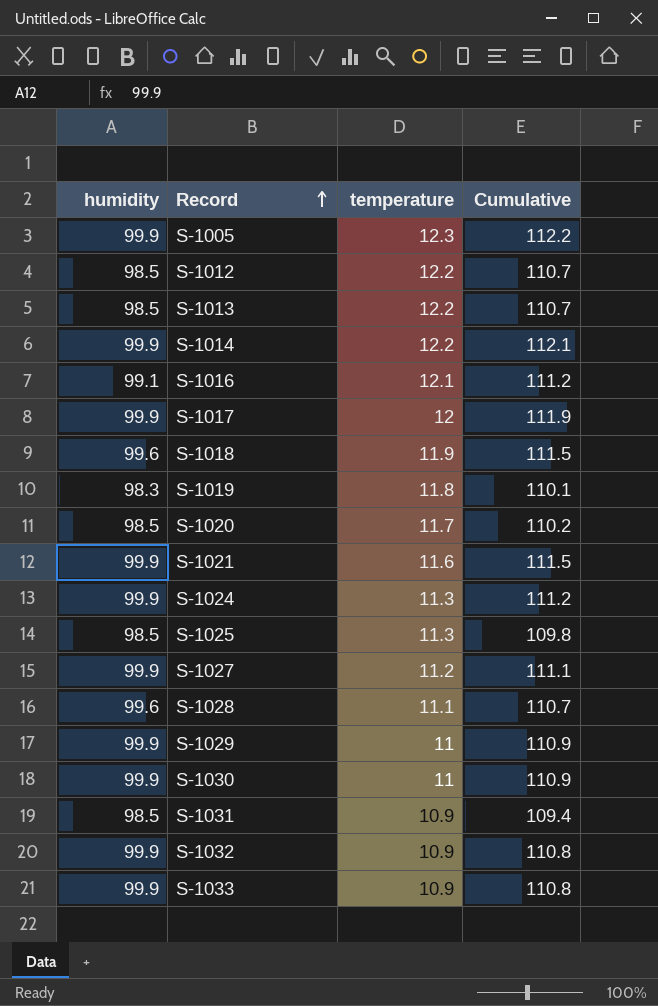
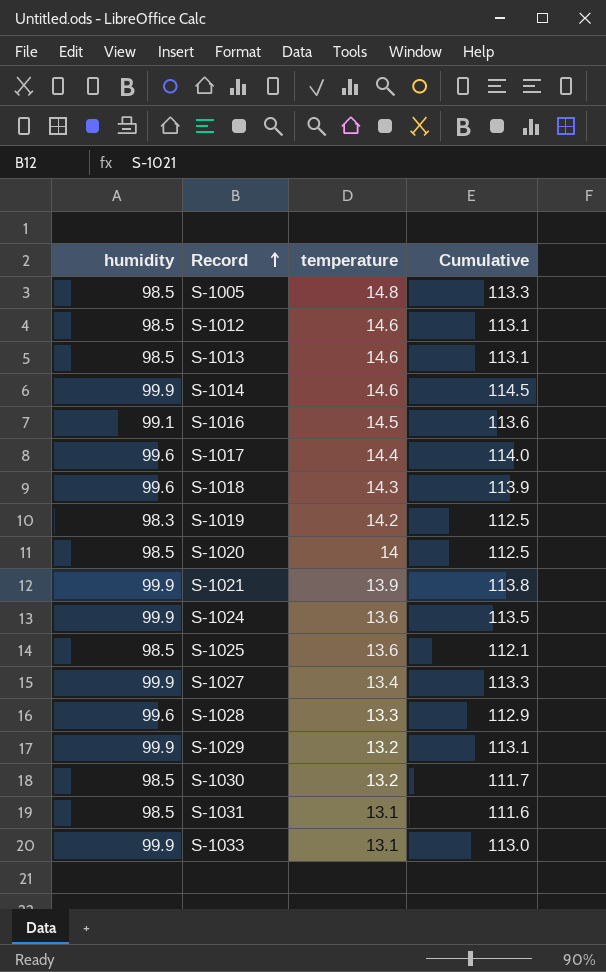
row S-1032: 99.9 | 10.9 | 110.8 -> none
S-1005 | humidity: 99.9 -> 98.5
S-1005 | temperature: 12.3 -> 14.8
S-1005 | Cumulative: 112.2 -> 113.3
S-1012 | temperature: 12.2 -> 14.6
S-1012 | Cumulative: 110.7 -> 113.1
S-1013 | temperature: 12.2 -> 14.6
S-1013 | Cumulative: 110.7 -> 113.1
S-1014 | temperature: 12.2 -> 14.6
S-1014 | Cumulative: 112.1 -> 114.5
S-1016 | temperature: 12.1 -> 14.5
S-1016 | Cumulative: 111.2 -> 113.6
S-1017 | humidity: 99.9 -> 99.6
S-1017 | temperature: 12 -> 14.4
S-1017 | Cumulative: 111.9 -> 114.0
S-1018 | temperature: 11.9 -> 14.3
S-1018 | Cumulative: 111.5 -> 113.9
S-1019 | temperature: 11.8 -> 14.2
S-1019 | Cumulative: 110.1 -> 112.5
S-1020 | temperature: 11.7 -> 14
S-1020 | Cumulative: 110.2 -> 112.5
S-1021 | temperature: 11.6 -> 13.9
S-1021 | Cumulative: 111.5 -> 113.8
S-1024 | temperature: 11.3 -> 13.6
S-1024 | Cumulative: 111.2 -> 113.5
S-1025 | temperature: 11.3 -> 13.6
S-1025 | Cumulative: 109.8 -> 112.1
S-1027 | temperature: 11.2 -> 13.4
S-1027 | Cumulative: 111.1 -> 113.3
S-1028 | temperature: 11.1 -> 13.3
S-1028 | Cumulative: 110.7 -> 112.9
S-1029 | temperature: 11 -> 13.2
S-1029 | Cumulative: 110.9 -> 113.1
S-1030 | humidity: 99.9 -> 98.5
S-1030 | temperature: 11 -> 13.2
S-1030 | Cumulative: 110.9 -> 111.7
S-1031 | temperature: 10.9 -> 13.1
S-1031 | Cumulative: 109.4 -> 111.6
S-1033 | temperature: 10.9 -> 13.1
S-1033 | Cumulative: 110.8 -> 113.0

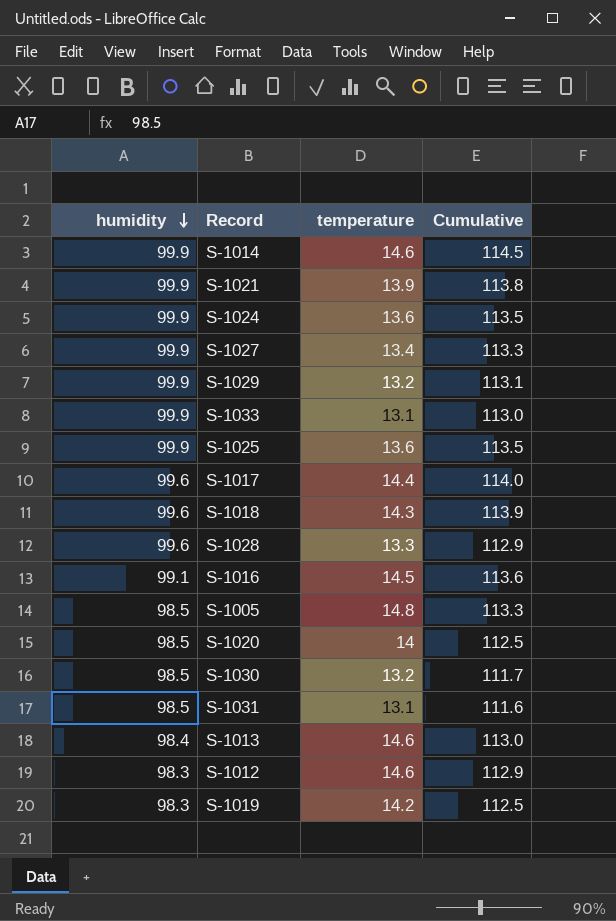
row order: Record ascending -> humidity descending
S-1025 | humidity: 98.5 -> 99.9
S-1025 | Cumulative: 112.1 -> 113.5
S-1013 | humidity: 98.5 -> 98.4
S-1013 | Cumulative: 113.1 -> 113.0
S-1012 | humidity: 98.5 -> 98.3
S-1012 | Cumulative: 113.1 -> 112.9

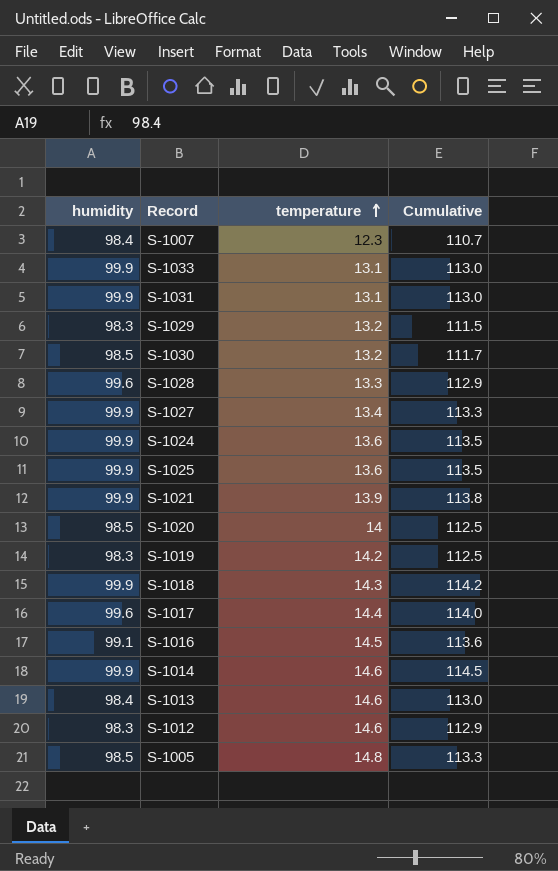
row order: humidity descending -> temperature ascending
row S-1007: none -> 98.4 | 12.3 | 110.7
S-1031 | humidity: 98.5 -> 99.9
S-1031 | Cumulative: 111.6 -> 113.0
S-1029 | humidity: 99.9 -> 98.3
S-1029 | Cumulative: 113.1 -> 111.5
S-1018 | humidity: 99.6 -> 99.9
S-1018 | Cumulative: 113.9 -> 114.2

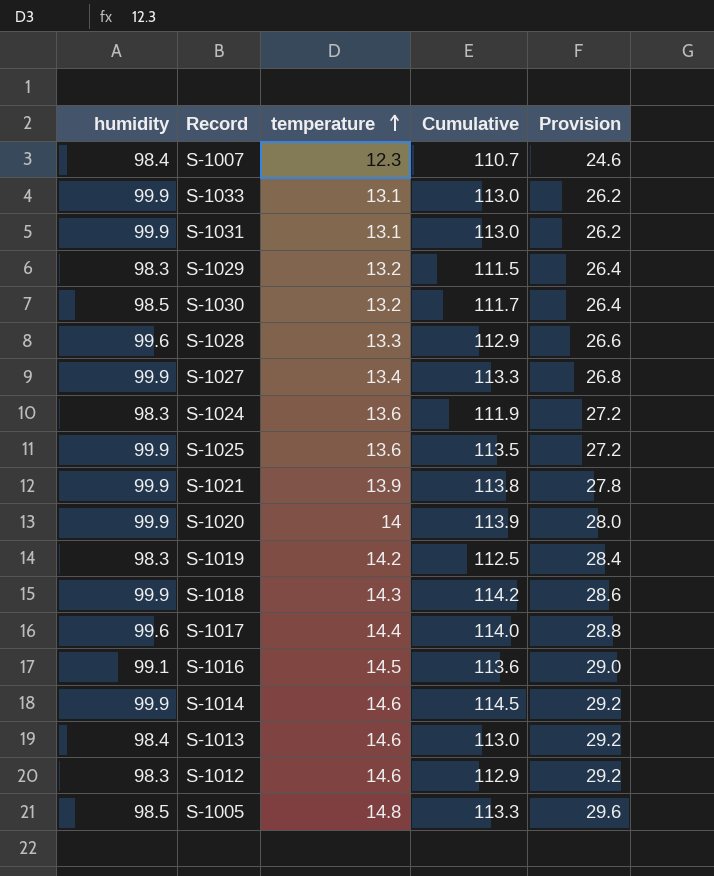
column Provision | formula: none -> [temperature] * 2
S-1024 | humidity: 99.9 -> 98.3
S-1024 | Cumulative: 113.5 -> 111.9
S-1020 | humidity: 98.5 -> 99.9
S-1020 | Cumulative: 112.5 -> 113.9

